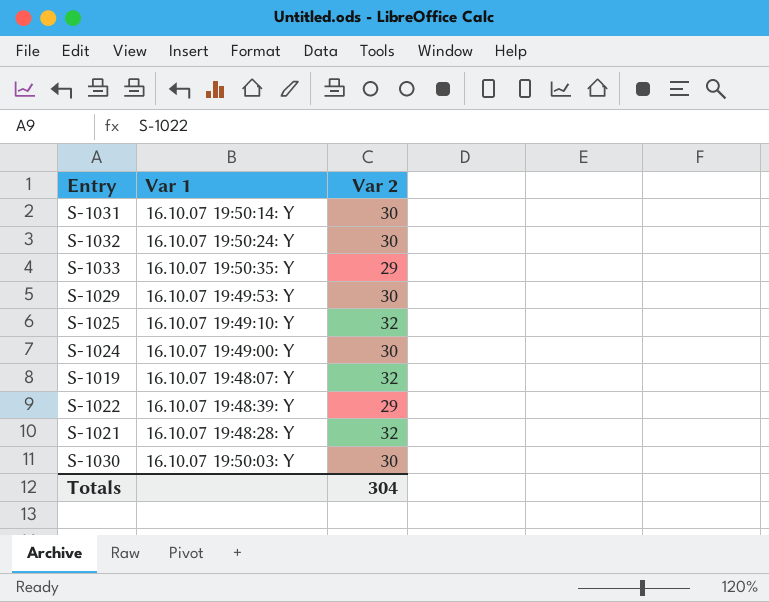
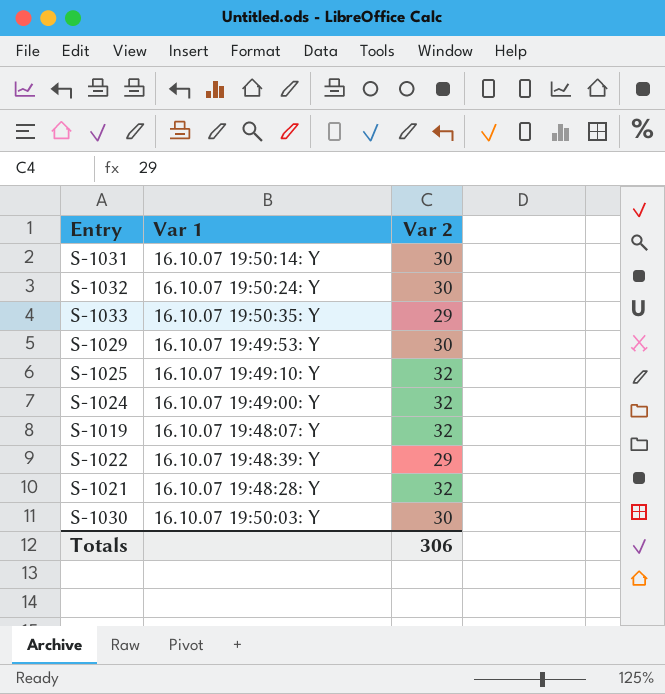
S-1024 | Var 2: 30 -> 32
Totals | Var 2: 304 -> 306

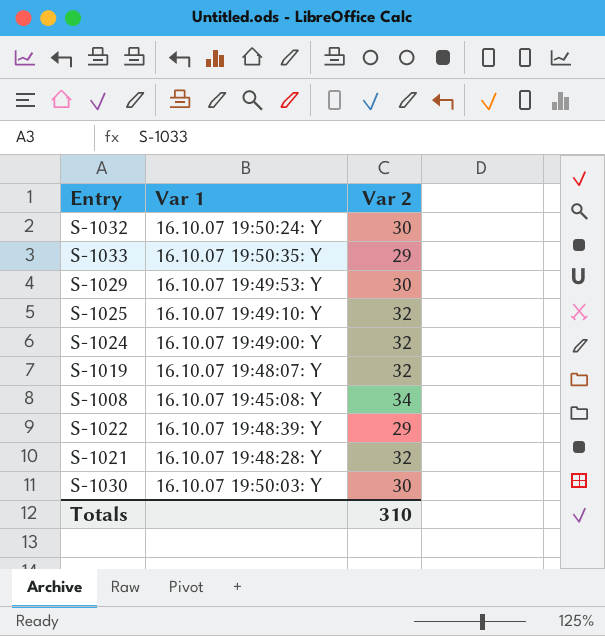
row S-1031: 16.10.07 19:50:14: Y | 30 -> none
row S-1008: none -> 16.10.07 19:45:08: Y | 34
Totals | Var 2: 306 -> 310

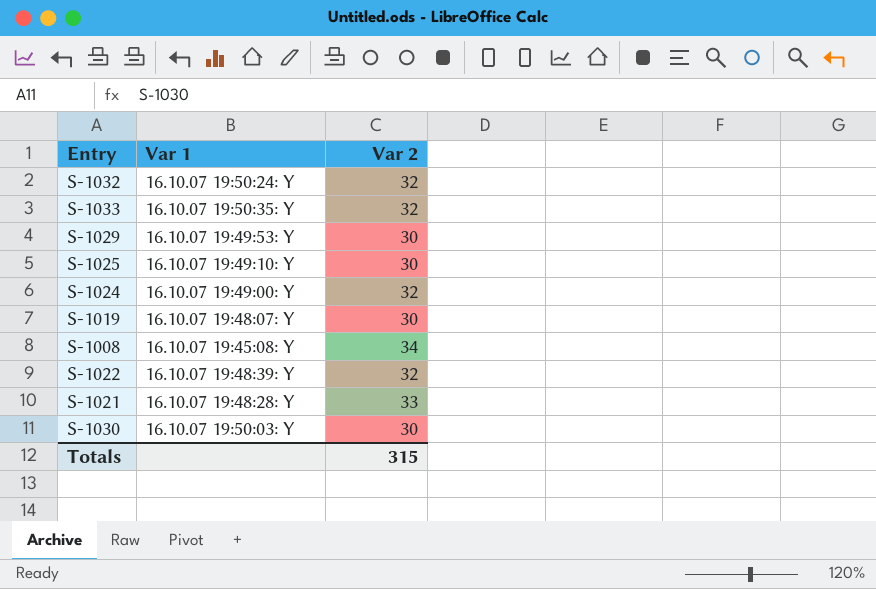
S-1032 | Var 2: 30 -> 32
S-1033 | Var 2: 29 -> 32
S-1025 | Var 2: 32 -> 30
S-1019 | Var 2: 32 -> 30
S-1022 | Var 2: 29 -> 32
S-1021 | Var 2: 32 -> 33
Totals | Var 2: 310 -> 315

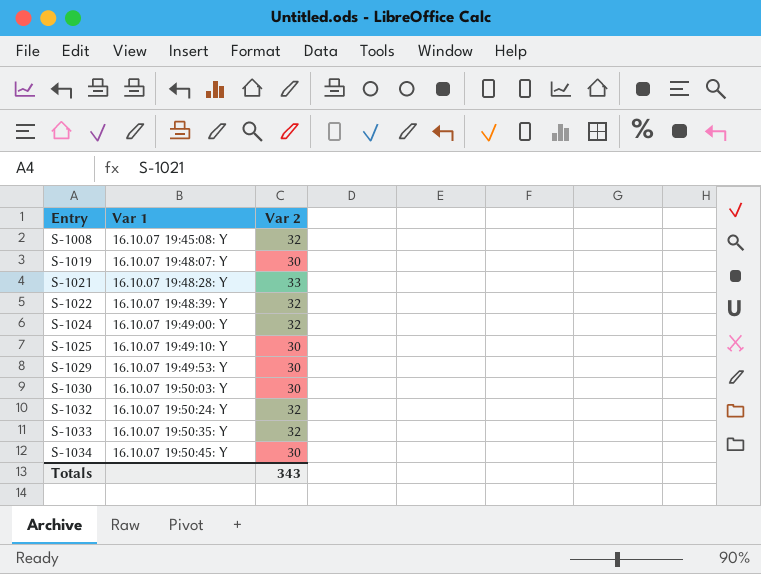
row order: none -> Entry ascending
S-1008 | Var 2: 34 -> 32
row S-1034: none -> 16.10.07 19:50:45: Y | 30
Totals | Var 2: 315 -> 343

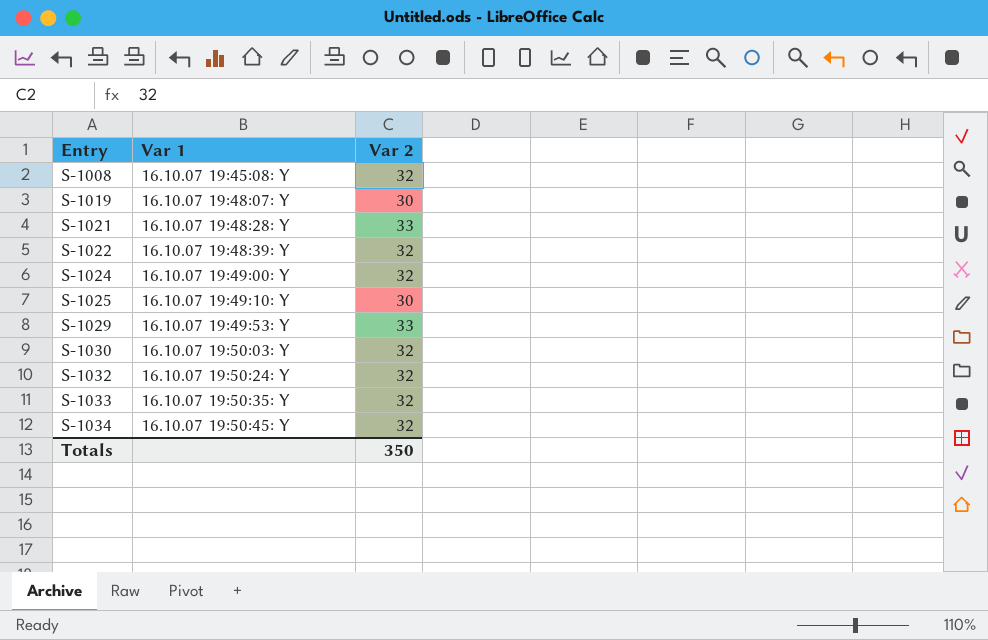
S-1029 | Var 2: 30 -> 33
S-1030 | Var 2: 30 -> 32
S-1034 | Var 2: 30 -> 32
Totals | Var 2: 343 -> 350

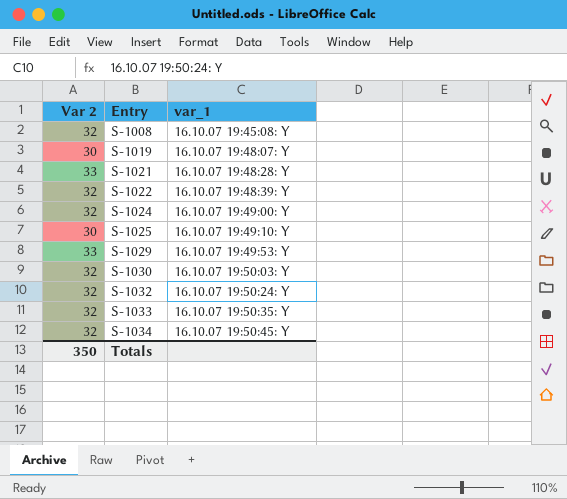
column Var 2 | position: 3 -> 1
column name: Var 1 -> var_1

